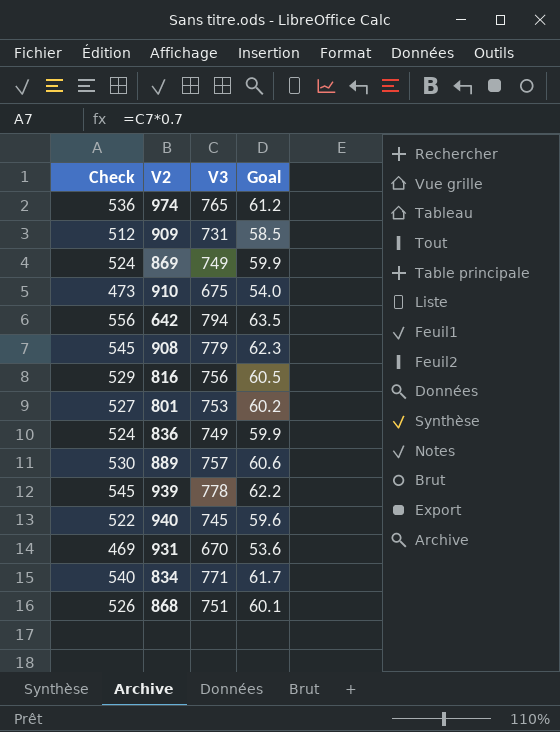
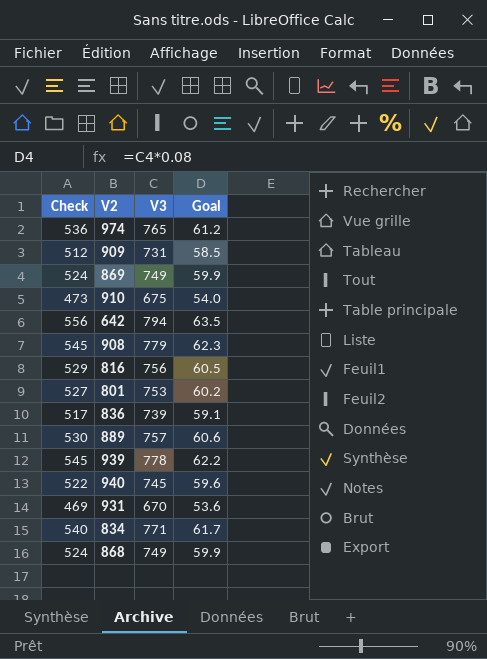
836 | Check: 524 -> 517
836 | V3: 749 -> 739
836 | Goal: 59.9 -> 59.1
868 | Check: 526 -> 524
868 | V3: 751 -> 749
868 | Goal: 60.1 -> 59.9

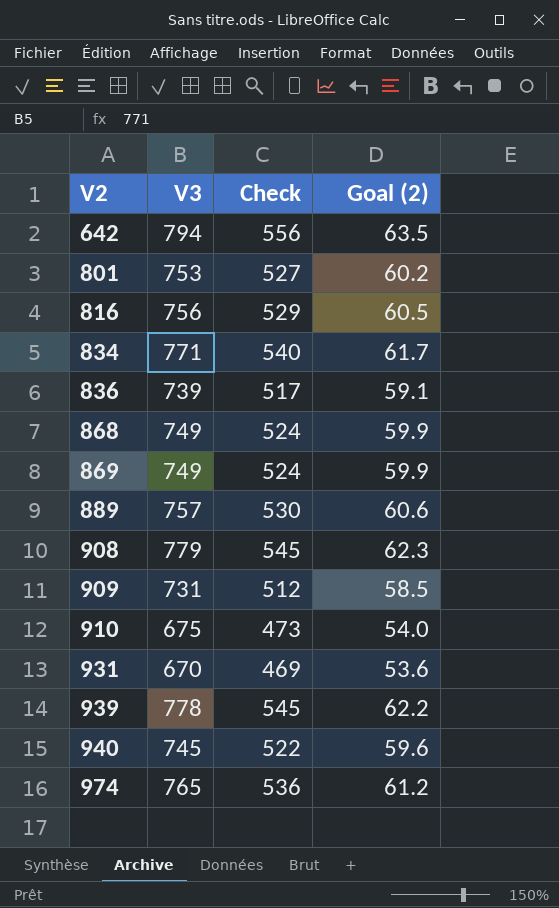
row order: none -> V2 ascending
column Check | position: 1 -> 3
column name: Goal -> Goal (2)

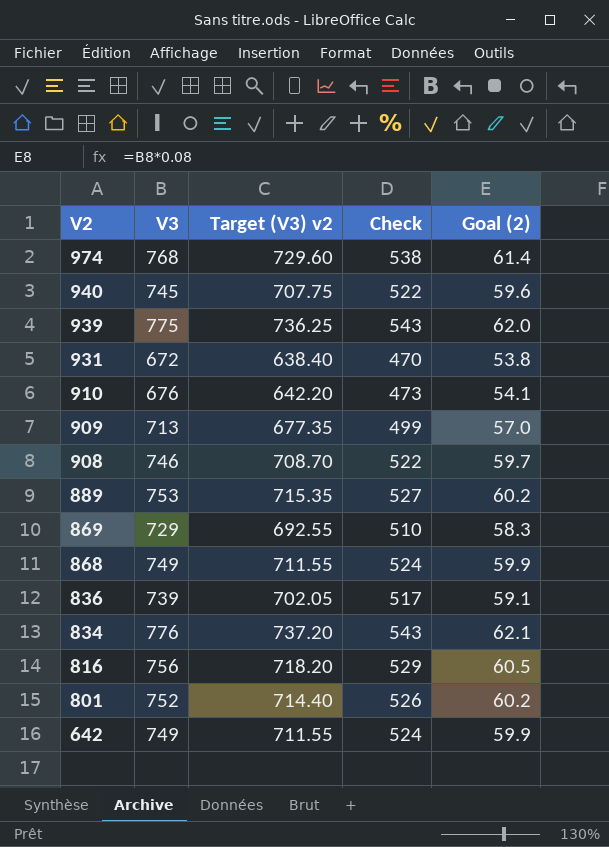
row order: V2 ascending -> V2 descending
column Target (V3) v2 | formula: none -> [V3] * 0.95
974 | V3: 765 -> 768
974 | Check: 536 -> 538
974 | Goal (2): 61.2 -> 61.4
939 | V3: 778 -> 775
939 | Check: 545 -> 543
939 | Goal (2): 62.2 -> 62.0
931 | V3: 670 -> 672
931 | Check: 469 -> 470
931 | Goal (2): 53.6 -> 53.8
910 | V3: 675 -> 676
910 | Goal (2): 54.0 -> 54.1
909 | V3: 731 -> 713
909 | Check: 512 -> 499
909 | Goal (2): 58.5 -> 57.0
908 | V3: 779 -> 746
908 | Check: 545 -> 522
908 | Goal (2): 62.3 -> 59.7
889 | V3: 757 -> 753
889 | Check: 530 -> 527
889 | Goal (2): 60.6 -> 60.2
869 | V3: 749 -> 729
869 | Check: 524 -> 510
869 | Goal (2): 59.9 -> 58.3
834 | V3: 771 -> 776
834 | Check: 540 -> 543
834 | Goal (2): 61.7 -> 62.1
801 | V3: 753 -> 752
801 | Check: 527 -> 526
642 | V3: 794 -> 749
642 | Check: 556 -> 524
642 | Goal (2): 63.5 -> 59.9

